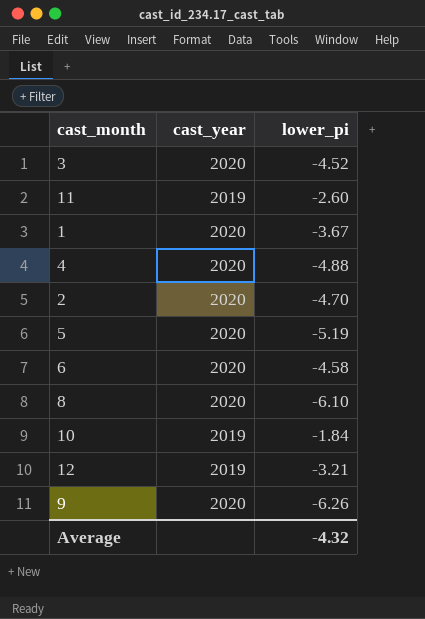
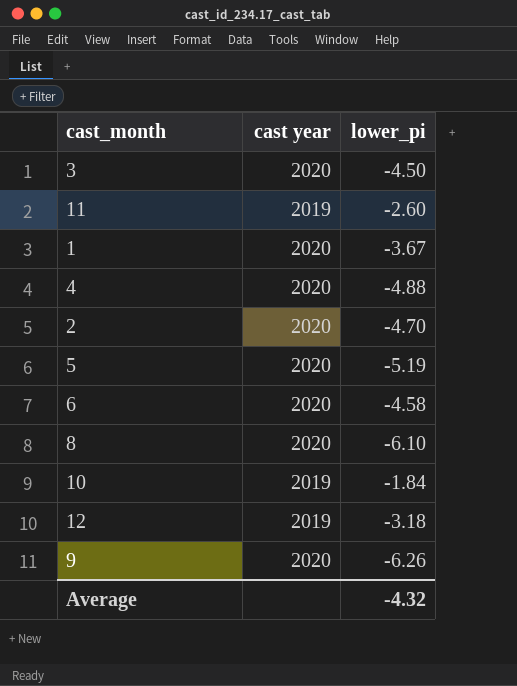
column name: cast_year -> cast year
3 | lower_pi: -4.52 -> -4.50
12 | lower_pi: -3.21 -> -3.18

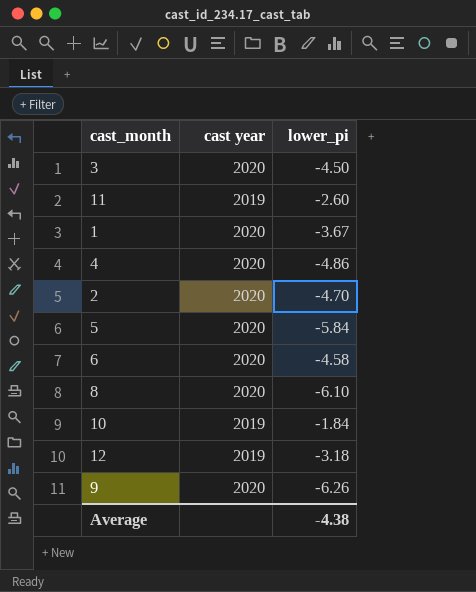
4 | lower_pi: -4.88 -> -4.86
5 | lower_pi: -5.19 -> -5.84
Average | lower_pi: -4.32 -> -4.38

